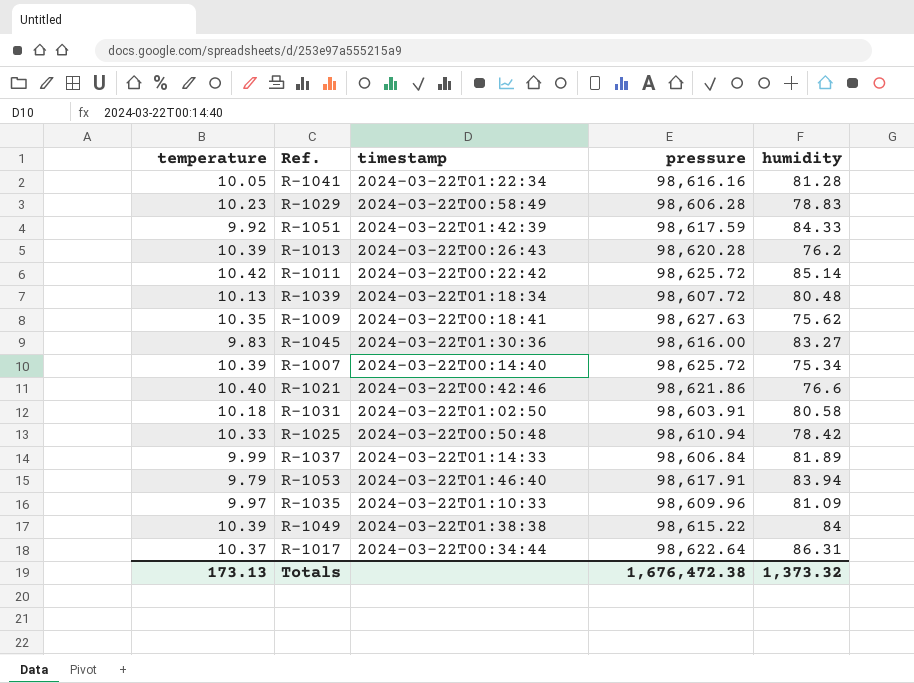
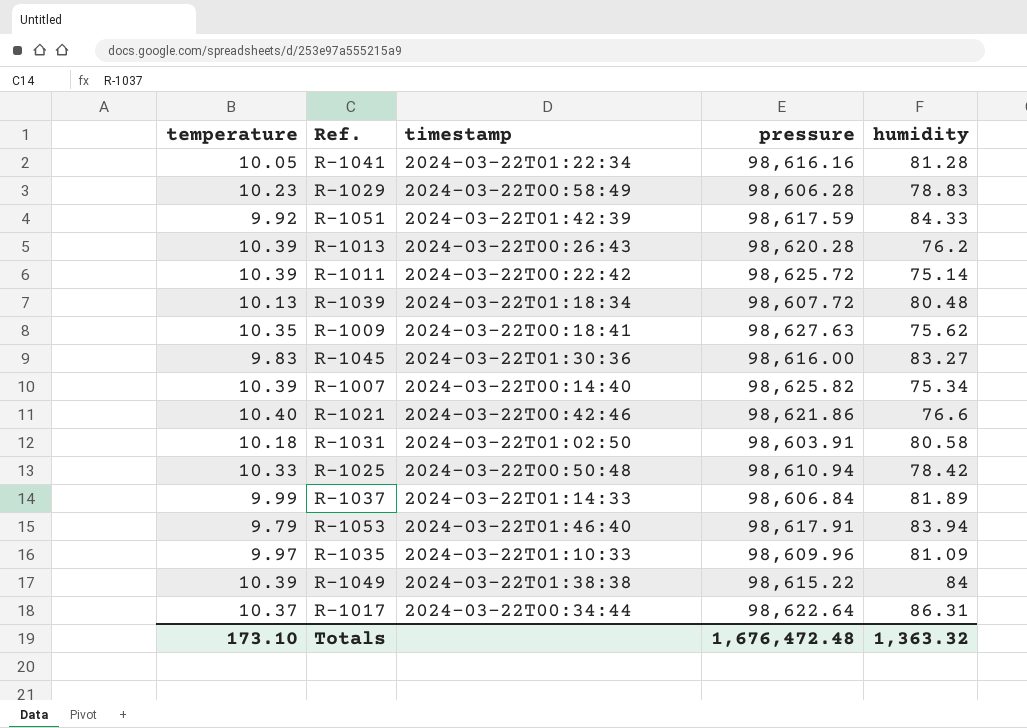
R-1011 | temperature: 10.42 -> 10.39
R-1011 | humidity: 85.14 -> 75.14
R-1007 | pressure: 98,625.72 -> 98,625.82
Totals | temperature: 173.13 -> 173.10
Totals | pressure: 1,676,472.38 -> 1,676,472.48
Totals | humidity: 1,373.32 -> 1,363.32

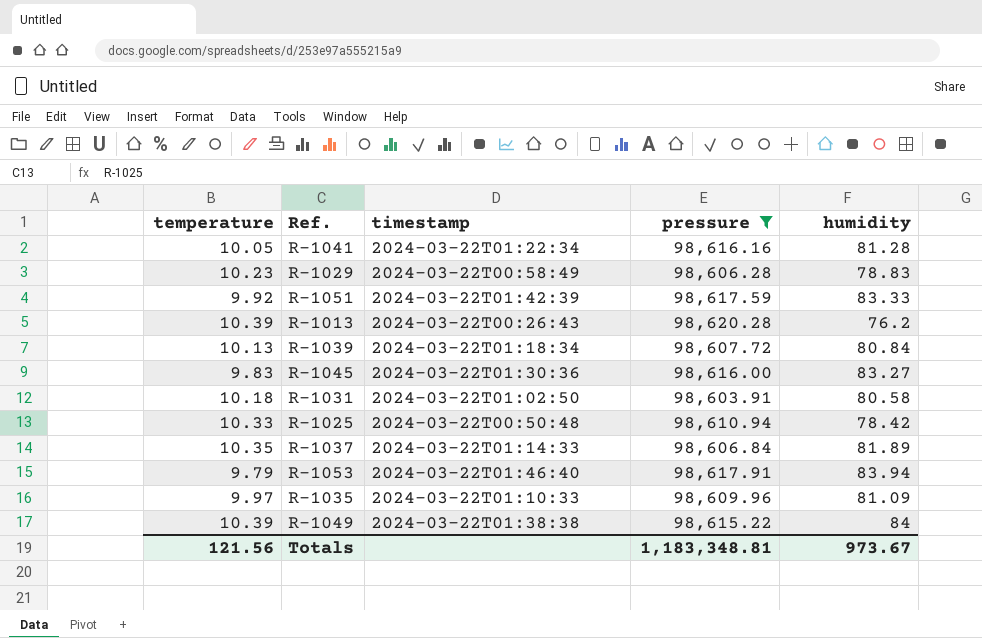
filter: none -> pressure <= 98,620.28
R-1051 | humidity: 84.33 -> 83.33
R-1039 | humidity: 80.48 -> 80.84
R-1037 | temperature: 9.99 -> 10.35
Totals | temperature: 173.10 -> 121.56
Totals | pressure: 1,676,472.48 -> 1,183,348.81
Totals | humidity: 1,363.32 -> 973.67

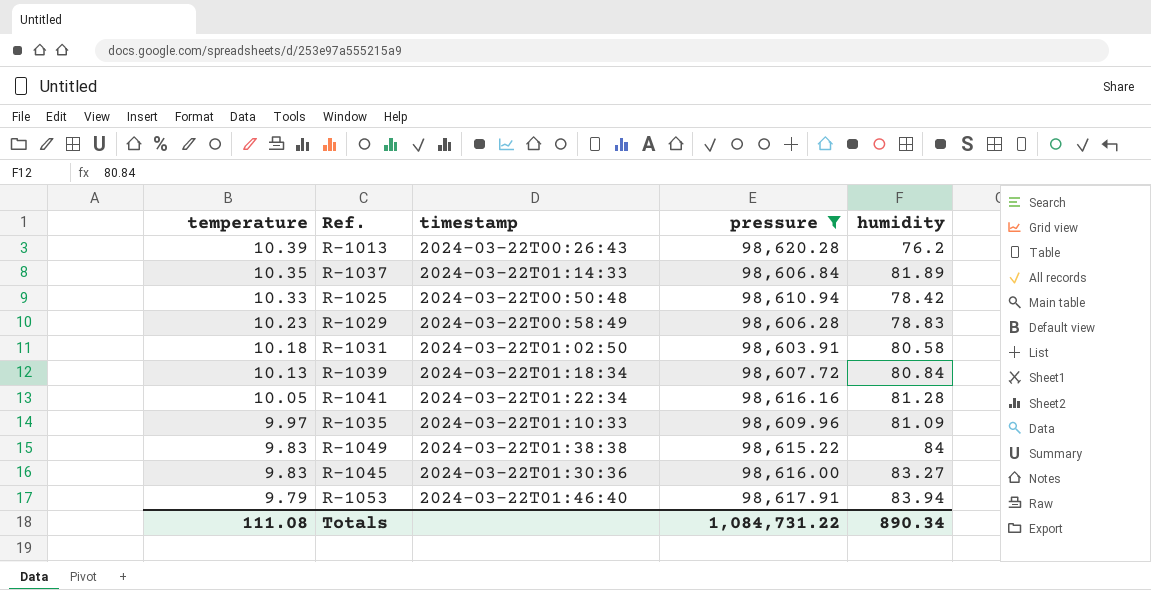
row order: none -> temperature descending
row R-1051: 9.92 | 2024-03-22T01:42:39 | 98,617.59 | 83.33 -> none
R-1049 | temperature: 10.39 -> 9.83
Totals | temperature: 121.56 -> 111.08
Totals | pressure: 1,183,348.81 -> 1,084,731.22
Totals | humidity: 973.67 -> 890.34

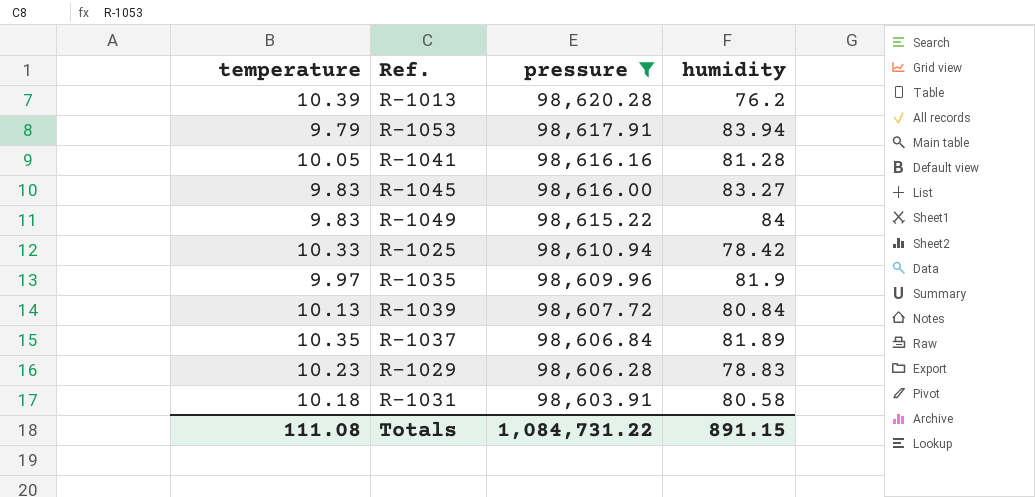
row order: temperature descending -> pressure descending
column timestamp | position: 3 -> none
R-1035 | humidity: 81.09 -> 81.9
Totals | humidity: 890.34 -> 891.15

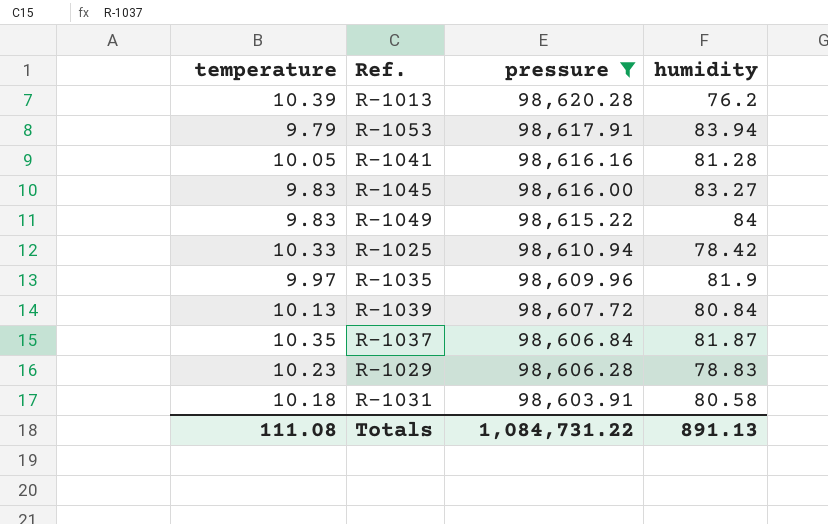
R-1037 | humidity: 81.89 -> 81.87
Totals | humidity: 891.15 -> 891.13

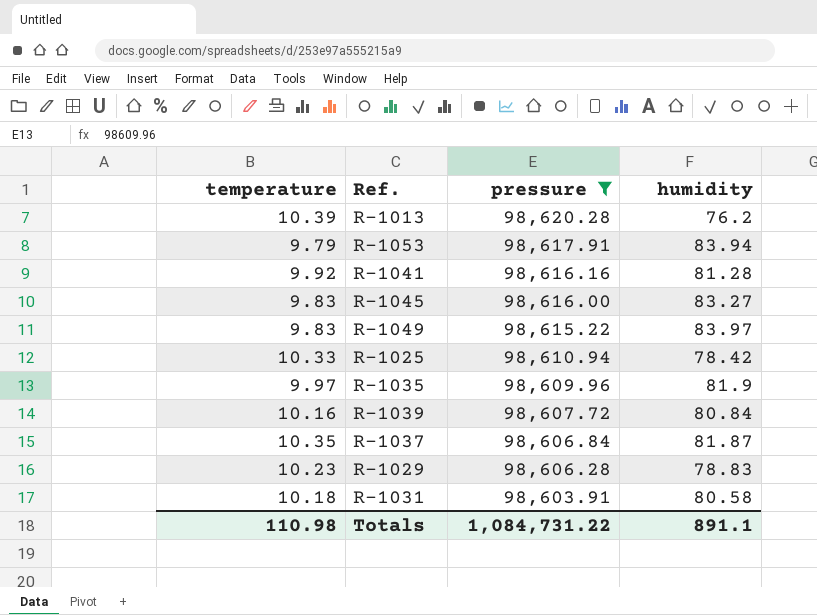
R-1041 | temperature: 10.05 -> 9.92
R-1049 | humidity: 84 -> 83.97
R-1039 | temperature: 10.13 -> 10.16
Totals | temperature: 111.08 -> 110.98
Totals | humidity: 891.13 -> 891.1

